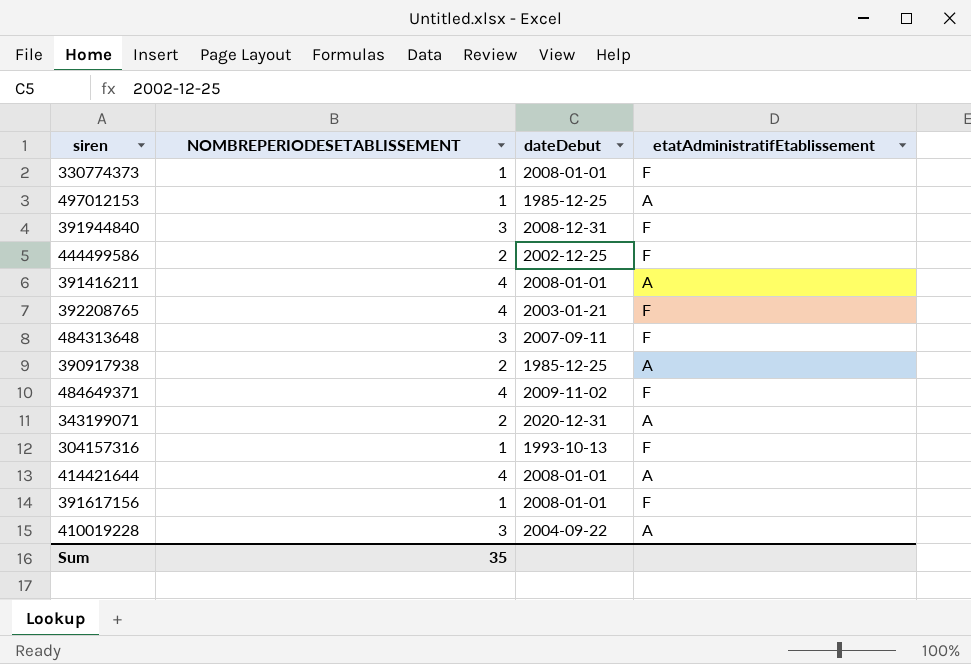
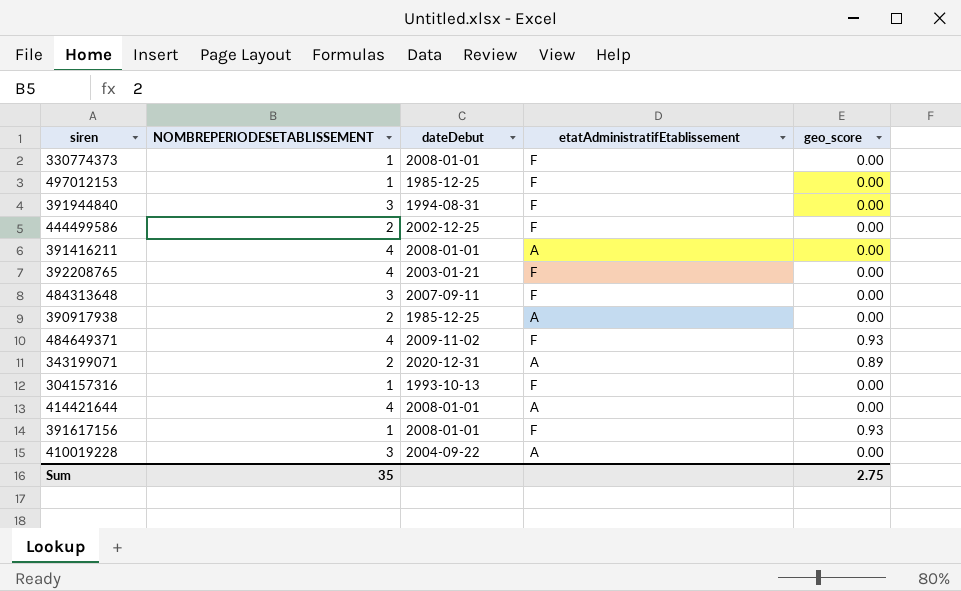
column geo_score | position: none -> 5
497012153 | etatAdministratifEtablissement: A -> F
391944840 | dateDebut: 2008-12-31 -> 1994-08-31

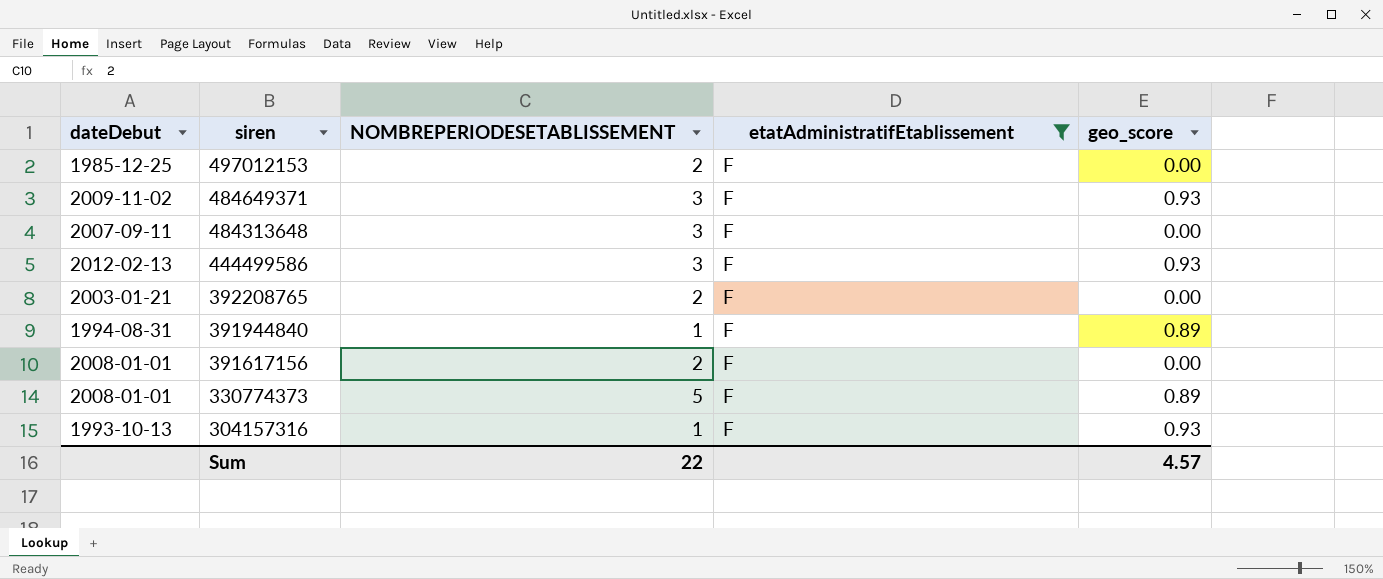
filter: none -> etatAdministratifEtablissement = F
row order: none -> siren descending
column dateDebut | position: 3 -> 1
497012153 | NOMBREPERIODESETABLISSEMENT: 1 -> 2
484649371 | NOMBREPERIODESETABLISSEMENT: 4 -> 3
444499586 | dateDebut: 2002-12-25 -> 2012-02-13
444499586 | NOMBREPERIODESETABLISSEMENT: 2 -> 3
444499586 | geo_score: 0.00 -> 0.93
392208765 | NOMBREPERIODESETABLISSEMENT: 4 -> 2
391944840 | NOMBREPERIODESETABLISSEMENT: 3 -> 1
391944840 | geo_score: 0.00 -> 0.89
391617156 | NOMBREPERIODESETABLISSEMENT: 1 -> 2
391617156 | geo_score: 0.93 -> 0.00
330774373 | NOMBREPERIODESETABLISSEMENT: 1 -> 5
330774373 | geo_score: 0.00 -> 0.89
304157316 | geo_score: 0.00 -> 0.93
Sum | NOMBREPERIODESETABLISSEMENT: 35 -> 22
Sum | geo_score: 2.75 -> 4.57

